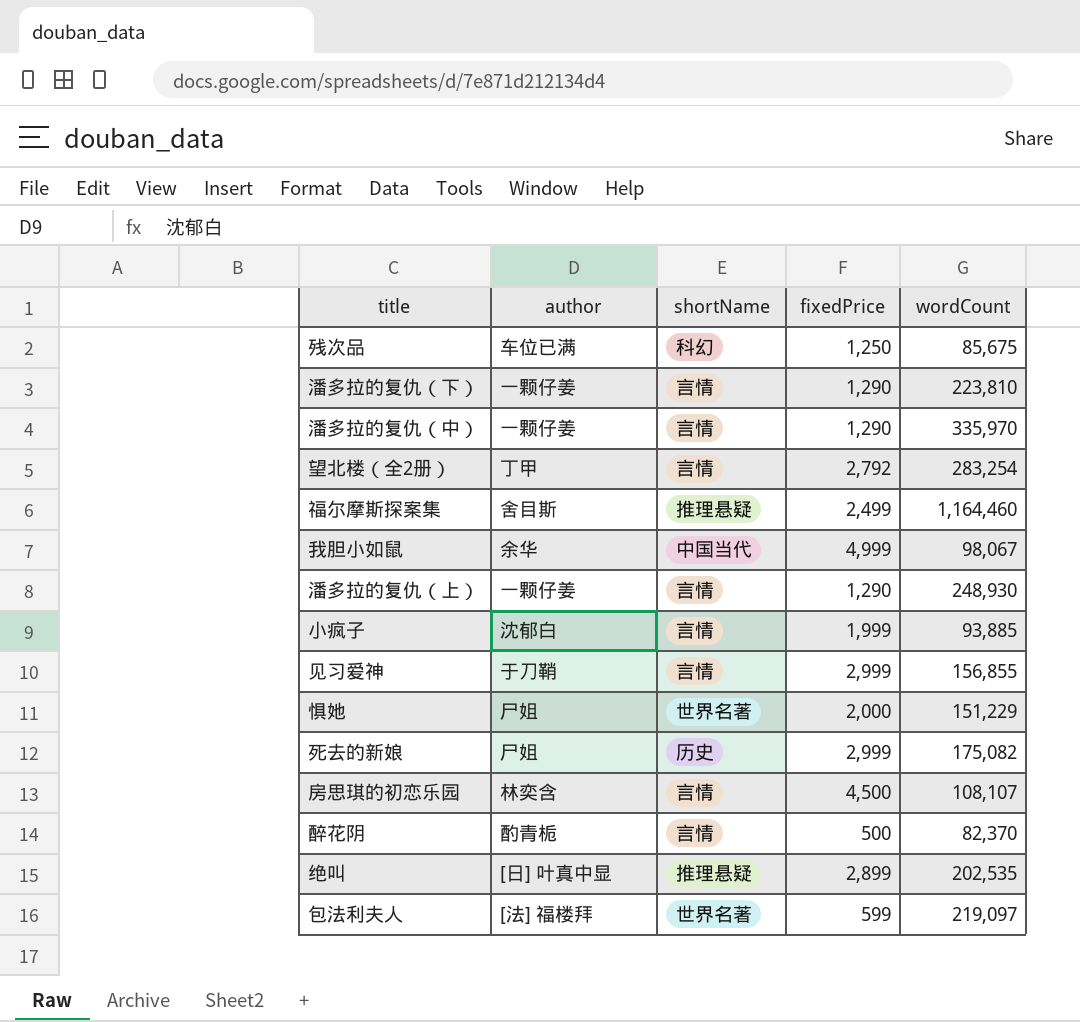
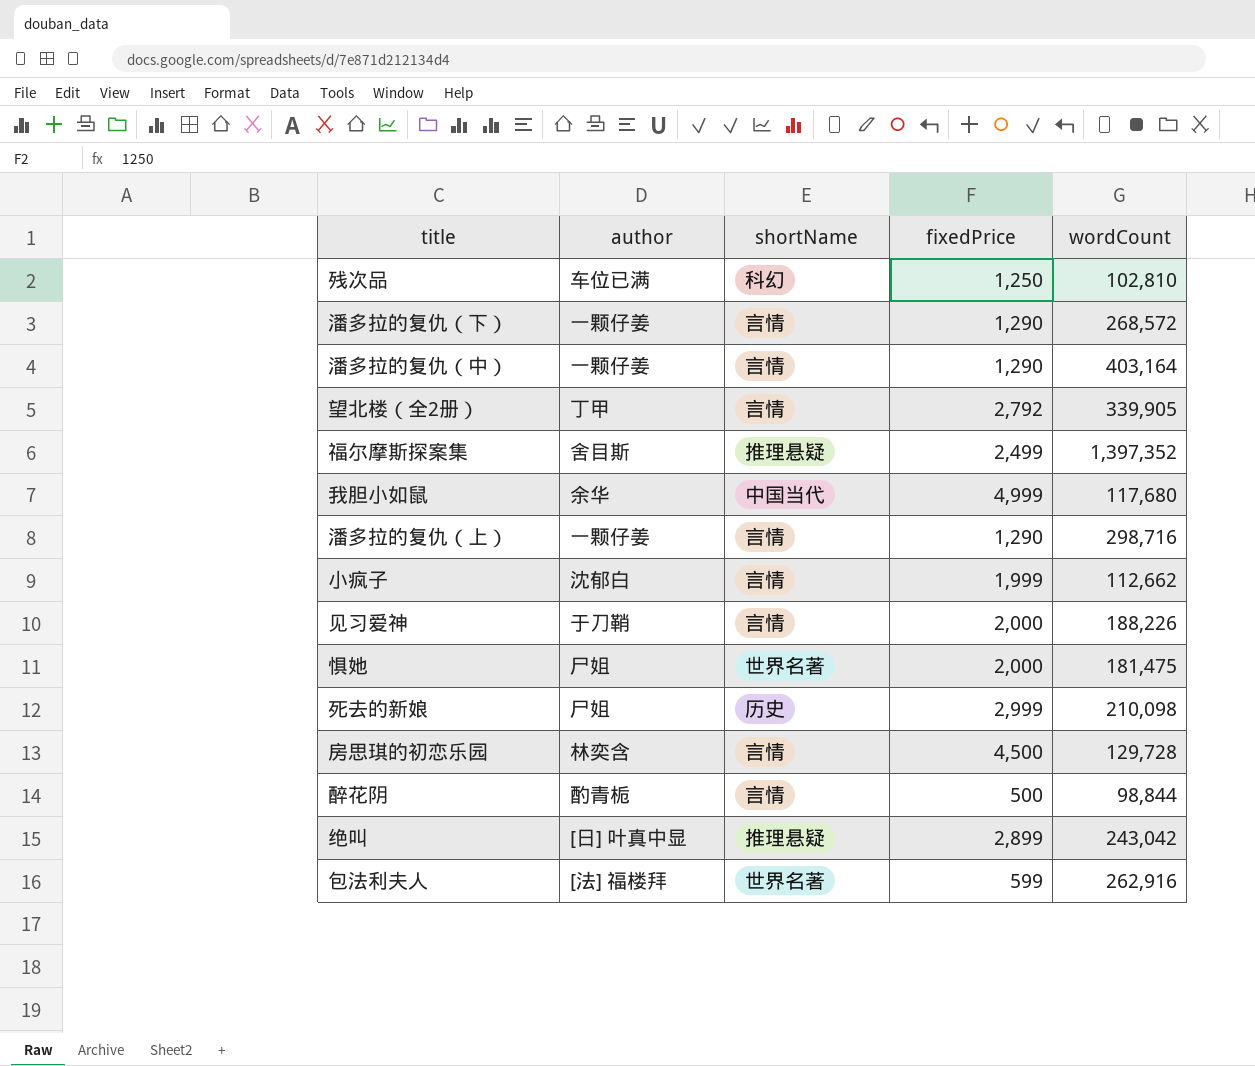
残次品 | wordCount: 85,675 -> 102,810
潘多拉的复仇（下） | wordCount: 223,810 -> 268,572
潘多拉的复仇（中） | wordCount: 335,970 -> 403,164
望北楼（全2册） | wordCount: 283,254 -> 339,905
福尔摩斯探案集 | wordCount: 1,164,460 -> 1,397,352
我胆小如鼠 | wordCount: 98,067 -> 117,680
潘多拉的复仇（上） | wordCount: 248,930 -> 298,716
小疯子 | wordCount: 93,885 -> 112,662
见习爱神 | fixedPrice: 2,999 -> 2,000
见习爱神 | wordCount: 156,855 -> 188,226
惧她 | wordCount: 151,229 -> 181,475
死去的新娘 | wordCount: 175,082 -> 210,098
房思琪的初恋乐园 | wordCount: 108,107 -> 129,728
醉花阴 | wordCount: 82,370 -> 98,844
绝叫 | wordCount: 202,535 -> 243,042
包法利夫人 | wordCount: 219,097 -> 262,916

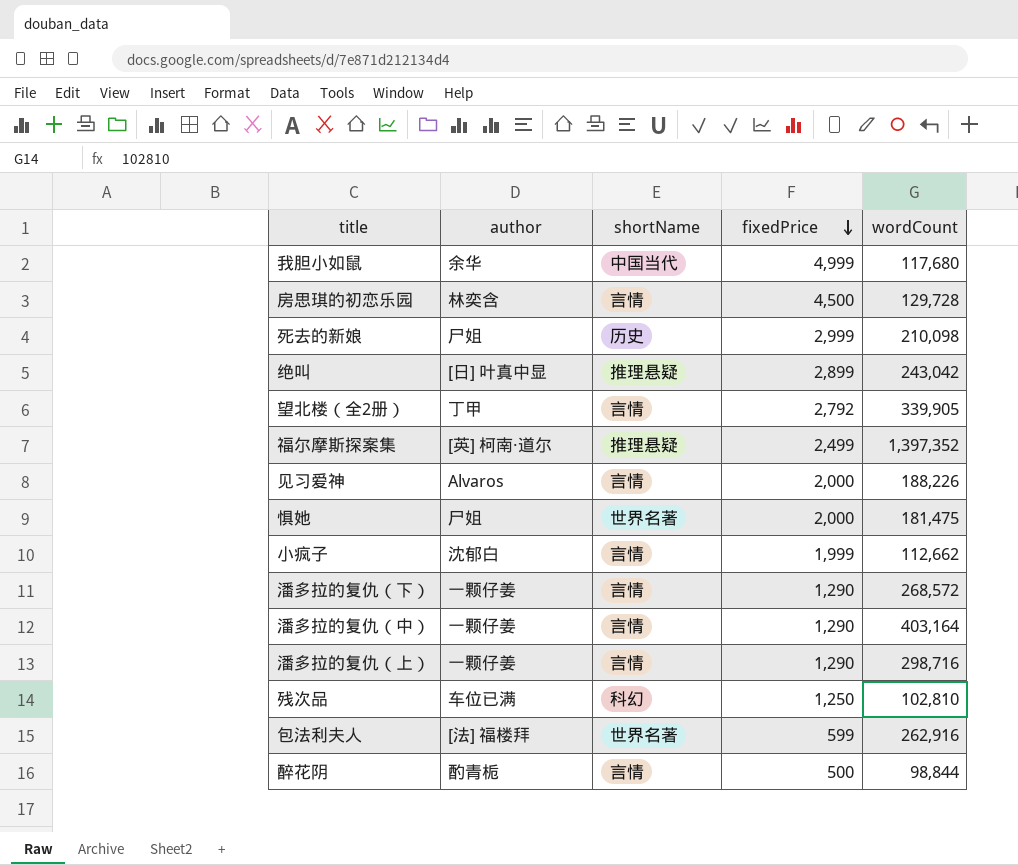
row order: none -> fixedPrice descending
福尔摩斯探案集 | author: 舍目斯 -> [英] 柯南·道尔
见习爱神 | author: 于刀鞘 -> Alvaros

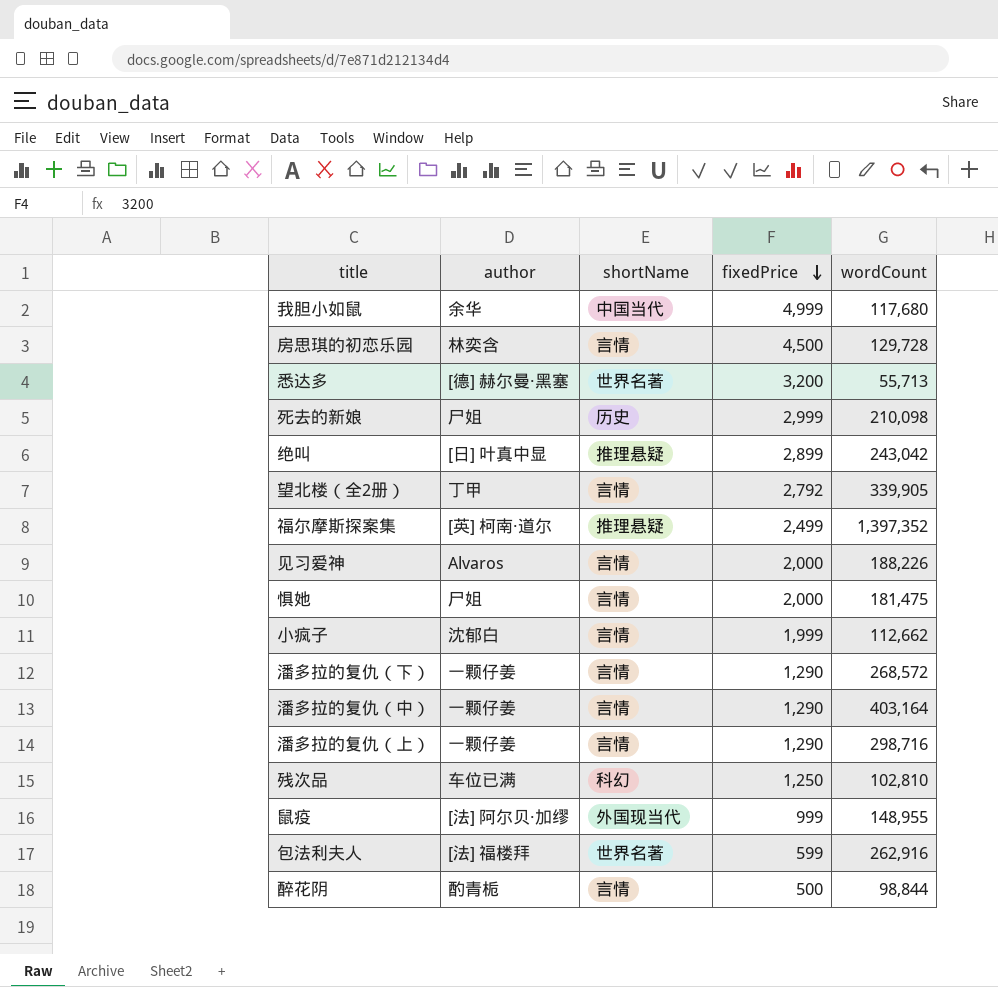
row 悉达多: none -> [德] 赫尔曼·黑塞 | 世界名著 | 3,200 | 55,713
惧她 | shortName: 世界名著 -> 言情
row 鼠疫: none -> [法] 阿尔贝·加缪 | 外国现当代 | 999 | 148,955

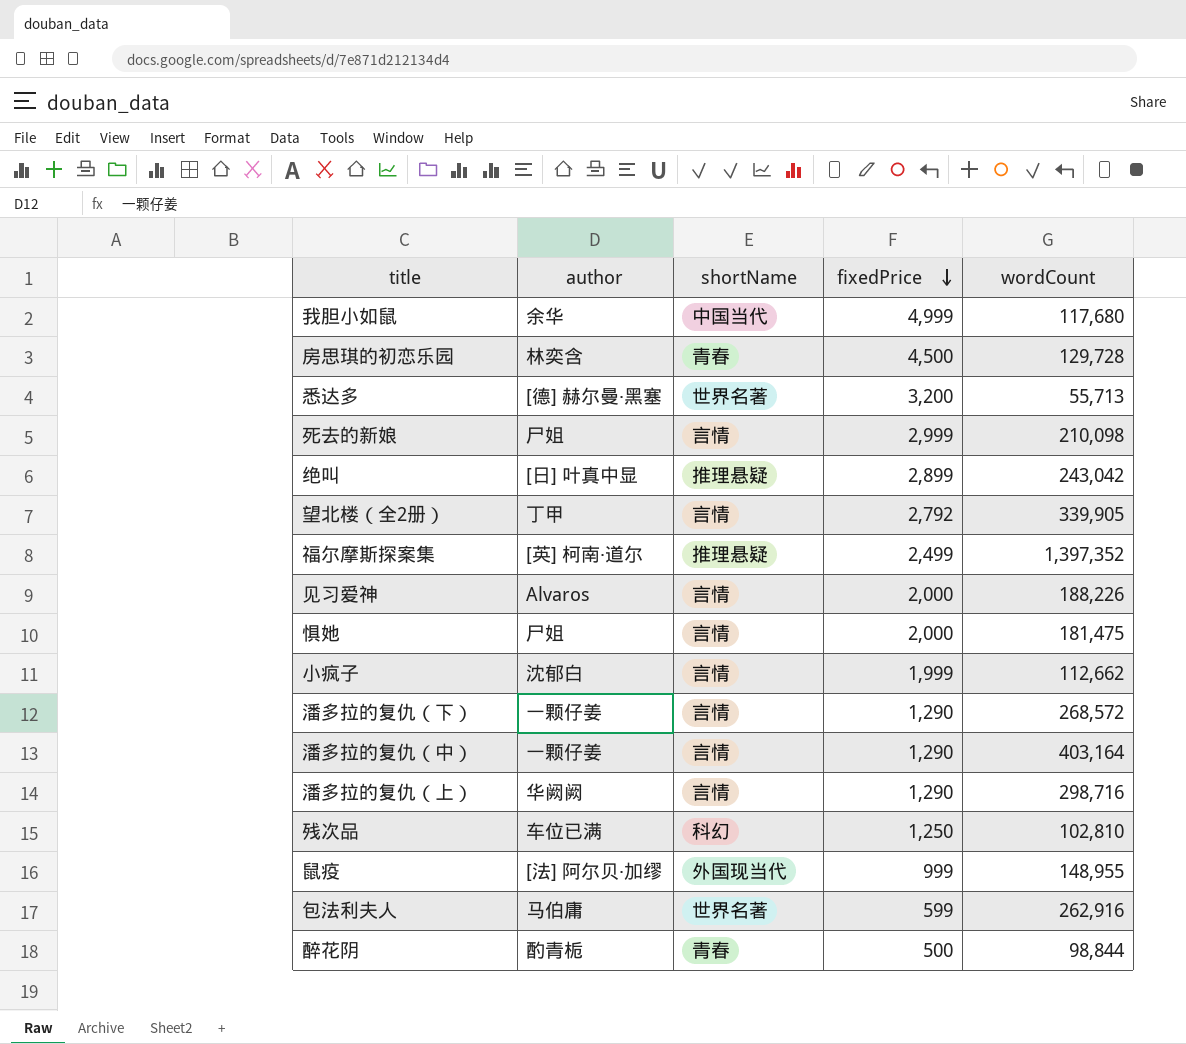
房思琪的初恋乐园 | shortName: 言情 -> 青春
死去的新娘 | shortName: 历史 -> 言情
潘多拉的复仇（上） | author: 一颗仔姜 -> 华阙阙
包法利夫人 | author: [法] 福楼拜 -> 马伯庸
醉花阴 | shortName: 言情 -> 青春

